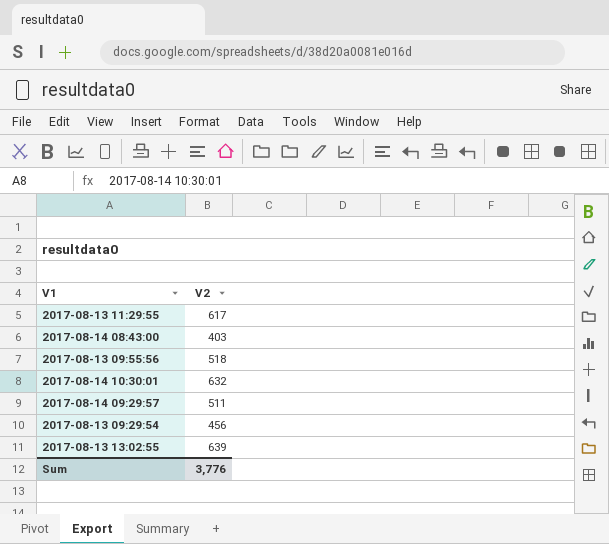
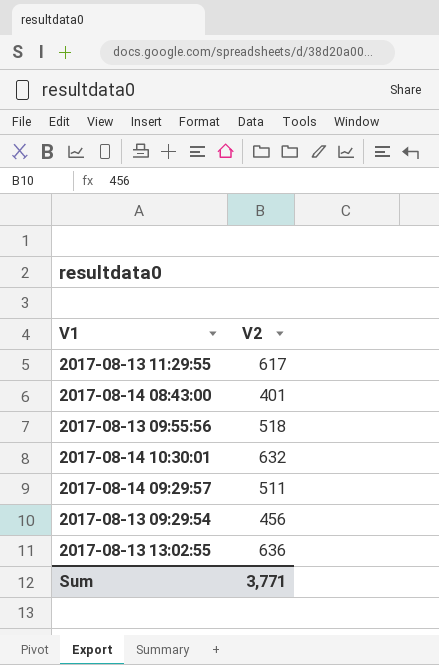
2017-08-14 08:43:00 | V2: 403 -> 401
2017-08-13 13:02:55 | V2: 639 -> 636
Sum | V2: 3,776 -> 3,771

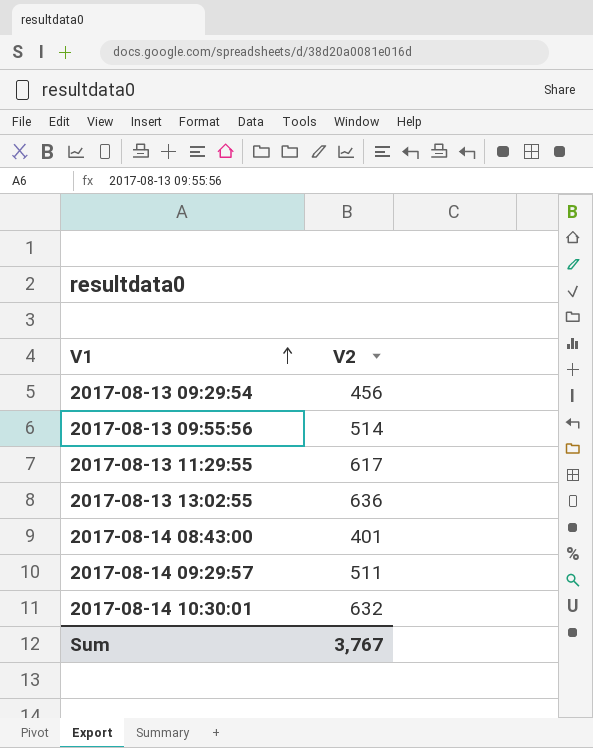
row order: none -> V1 ascending
2017-08-13 09:55:56 | V2: 518 -> 514
Sum | V2: 3,771 -> 3,767

